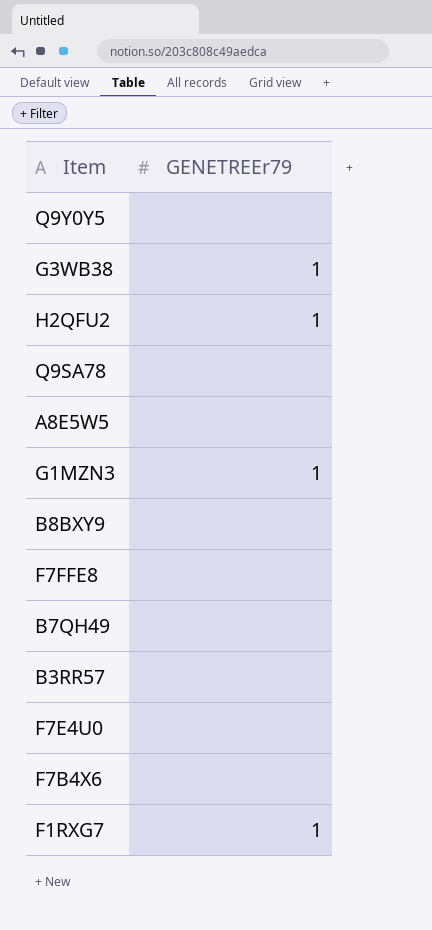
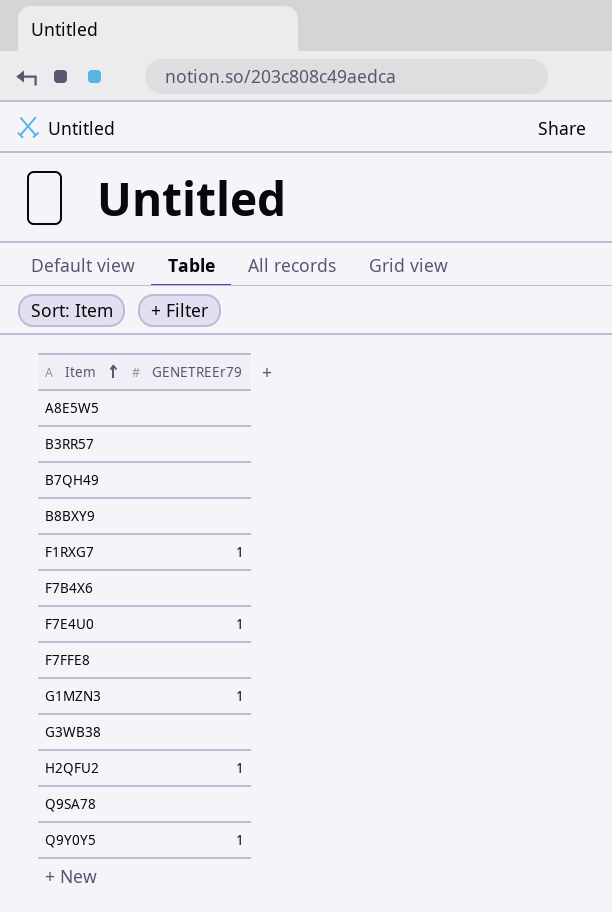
row order: none -> Item ascending
F7E4U0 | GENETREEr79: none -> 1
G3WB38 | GENETREEr79: 1 -> none
Q9Y0Y5 | GENETREEr79: none -> 1

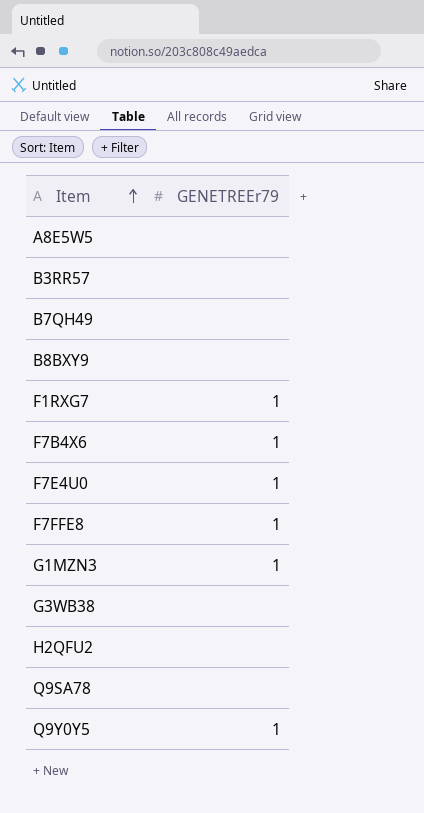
F7B4X6 | GENETREEr79: none -> 1
F7FFE8 | GENETREEr79: none -> 1
H2QFU2 | GENETREEr79: 1 -> none

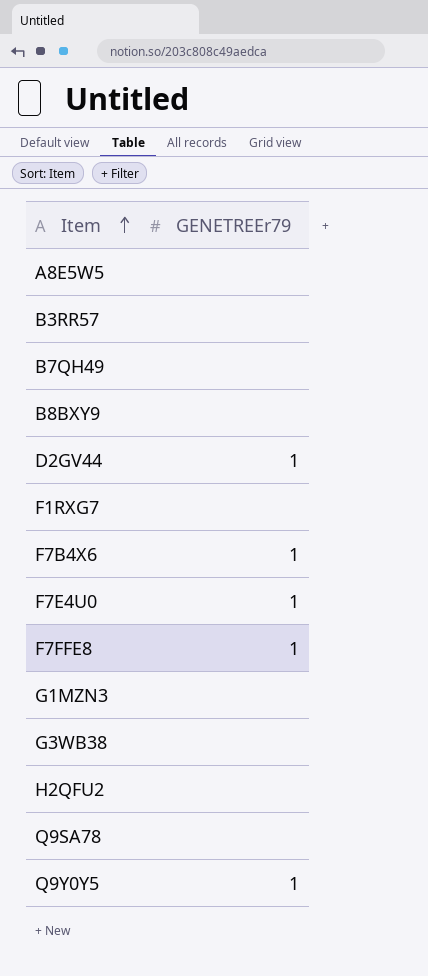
row D2GV44: none -> 1
F1RXG7 | GENETREEr79: 1 -> none
G1MZN3 | GENETREEr79: 1 -> none

